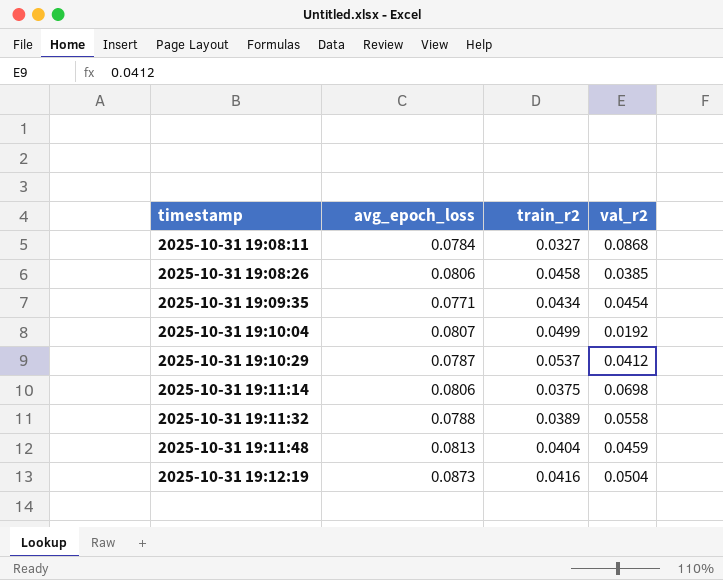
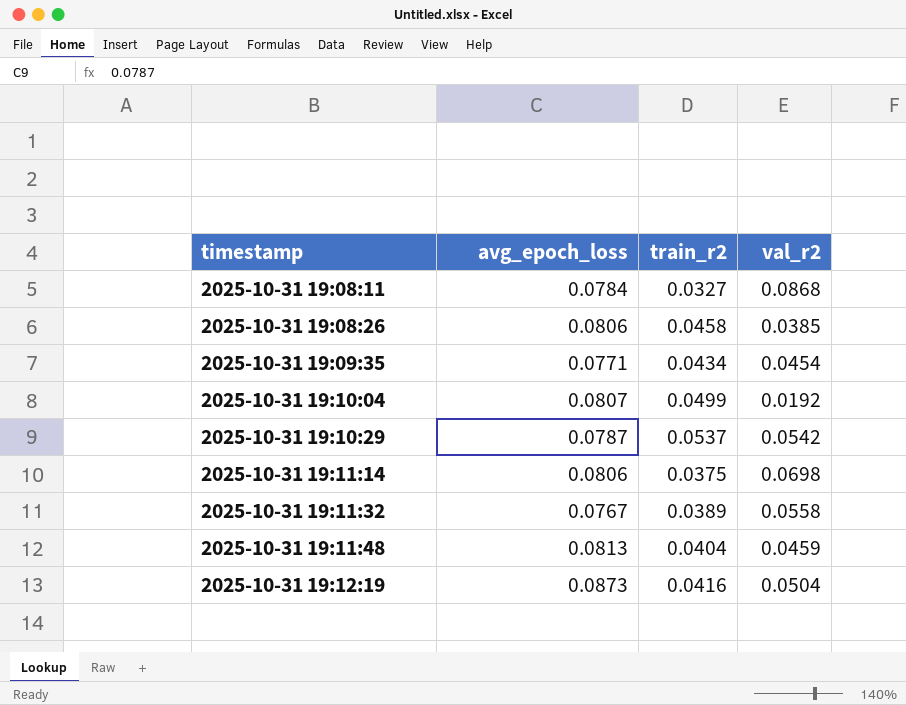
2025-10-31 19:10:29 | val_r2: 0.0412 -> 0.0542
2025-10-31 19:11:32 | avg_epoch_loss: 0.0788 -> 0.0767

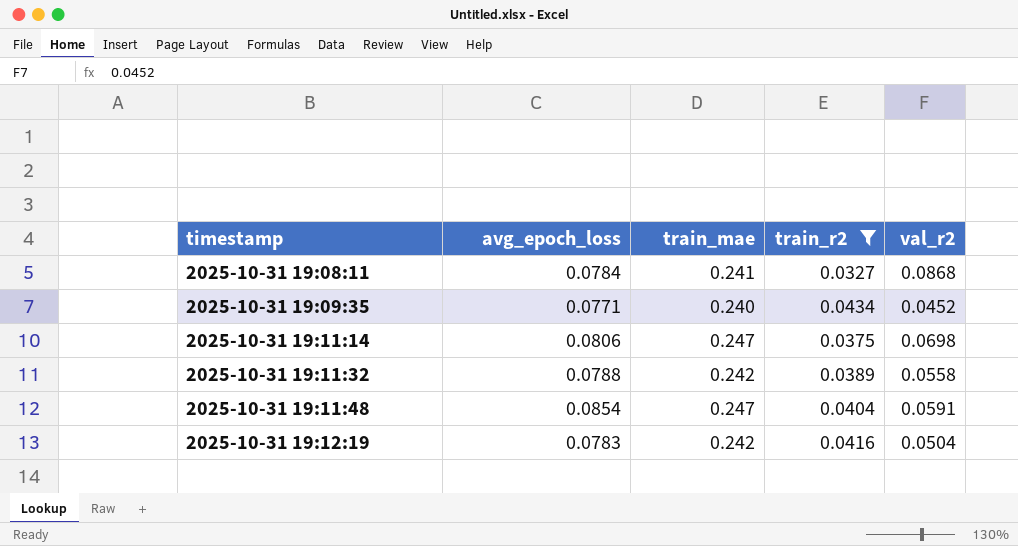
filter: none -> train_r2 <= 0.0434
column train_mae | position: none -> 3
2025-10-31 19:09:35 | val_r2: 0.0454 -> 0.0452
2025-10-31 19:11:32 | avg_epoch_loss: 0.0767 -> 0.0788
2025-10-31 19:11:48 | avg_epoch_loss: 0.0813 -> 0.0854
2025-10-31 19:11:48 | val_r2: 0.0459 -> 0.0591
2025-10-31 19:12:19 | avg_epoch_loss: 0.0873 -> 0.0783

